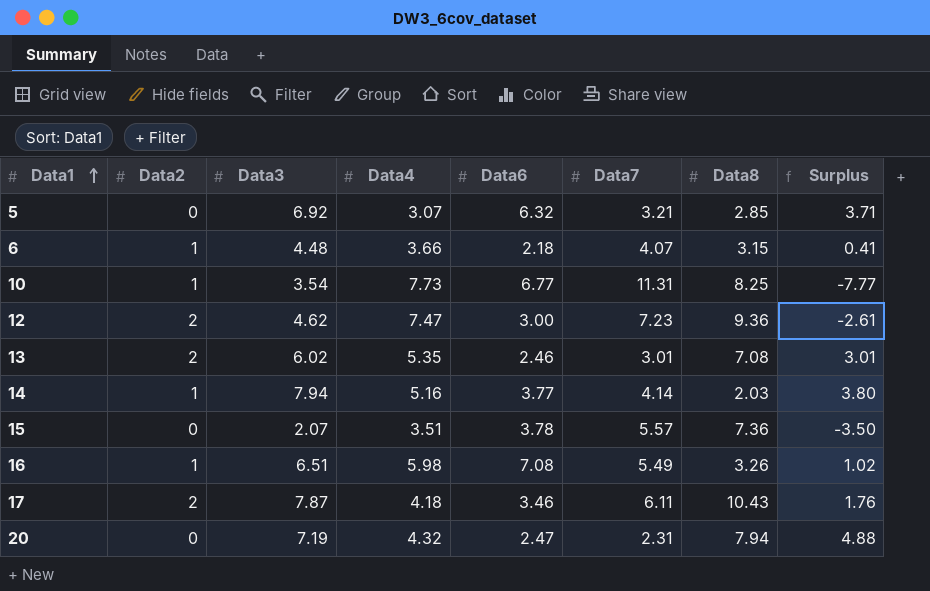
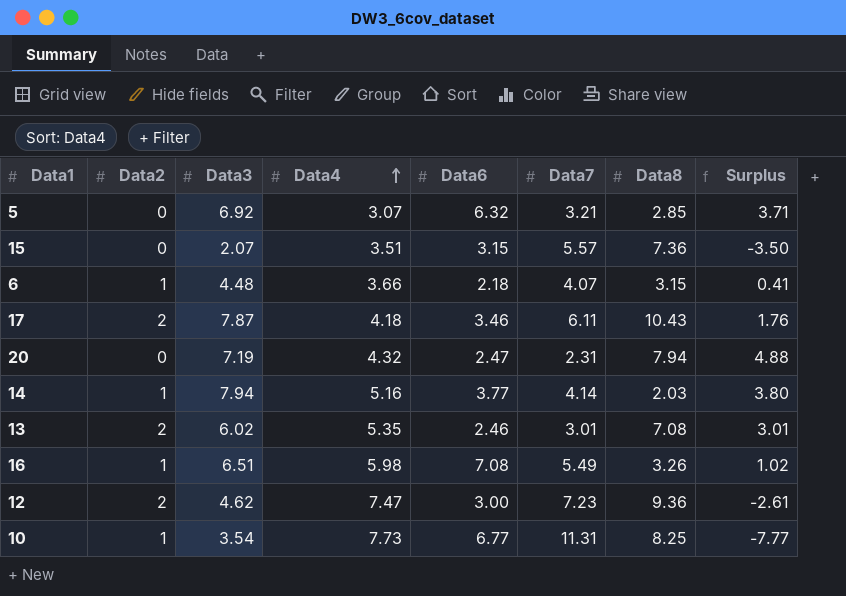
row order: Data1 ascending -> Data4 ascending
15 | Data6: 3.78 -> 3.15

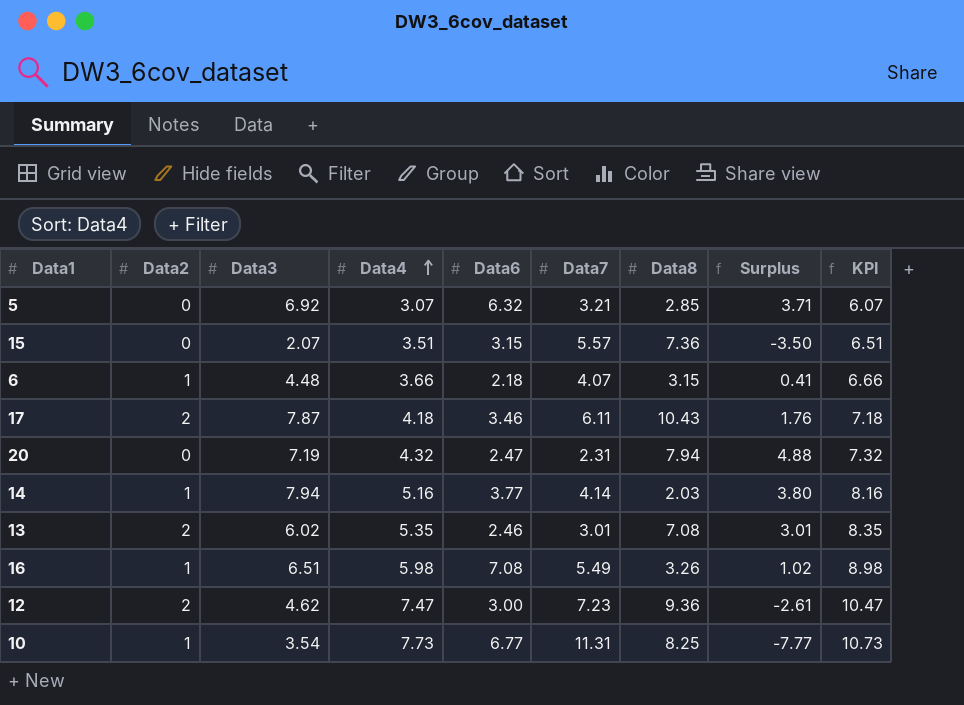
column KPI | formula: none -> [Data4] + 3

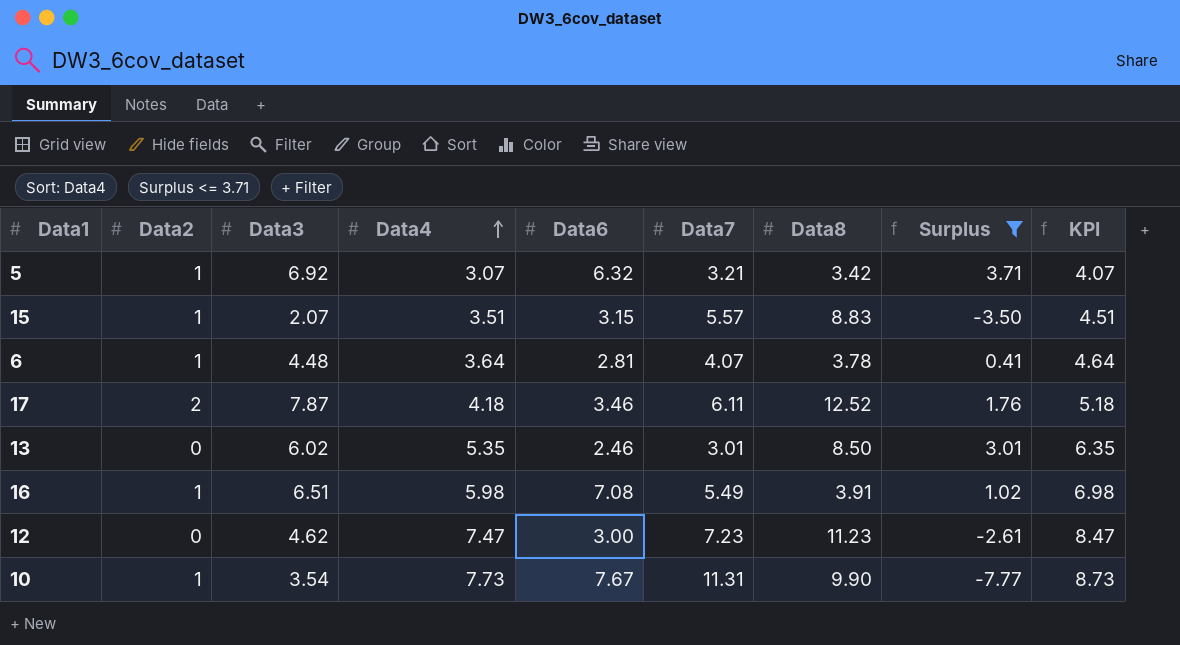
filter: none -> Surplus <= 3.71
column KPI | formula: [Data4] + 3 -> [Data4] + 1
5 | Data2: 0 -> 1
5 | Data8: 2.85 -> 3.42
15 | Data2: 0 -> 1
15 | Data8: 7.36 -> 8.83
6 | Data4: 3.66 -> 3.64
6 | Data6: 2.18 -> 2.81
6 | Data8: 3.15 -> 3.78
17 | Data8: 10.43 -> 12.52
13 | Data2: 2 -> 0
13 | Data8: 7.08 -> 8.50
16 | Data8: 3.26 -> 3.91
12 | Data2: 2 -> 0
12 | Data8: 9.36 -> 11.23
10 | Data6: 6.77 -> 7.67
10 | Data8: 8.25 -> 9.90

